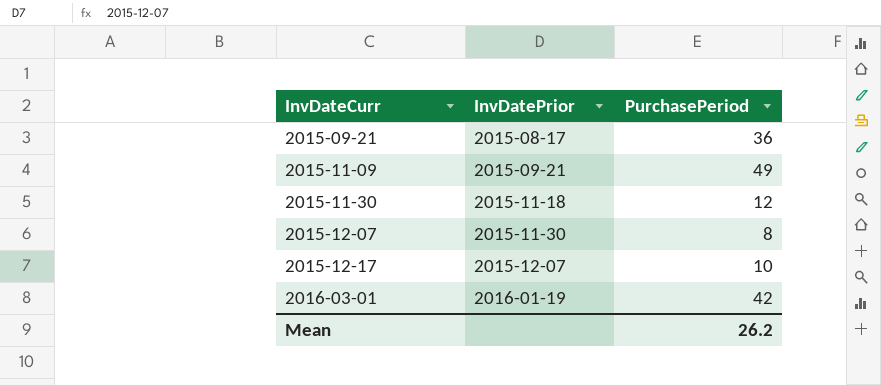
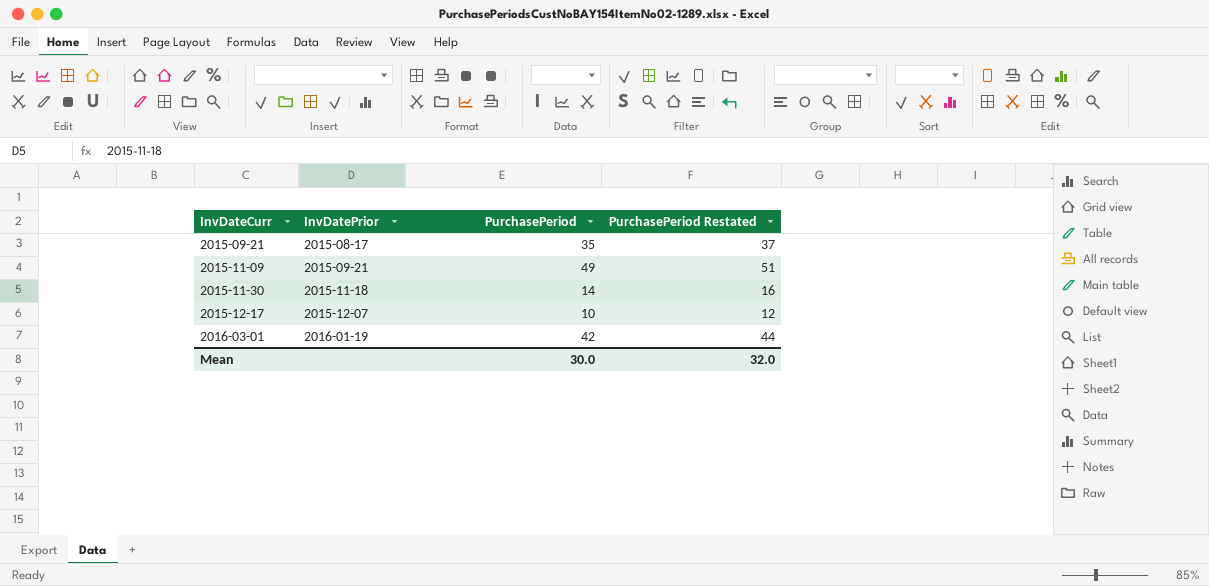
column PurchasePeriod Restated | formula: none -> [PurchasePeriod] + 2
row 2015-12-07: 2015-11-30 | 8 -> none
2015-09-21 | PurchasePeriod: 36 -> 35
2015-11-30 | PurchasePeriod: 12 -> 14
Mean | PurchasePeriod: 26.2 -> 30.0

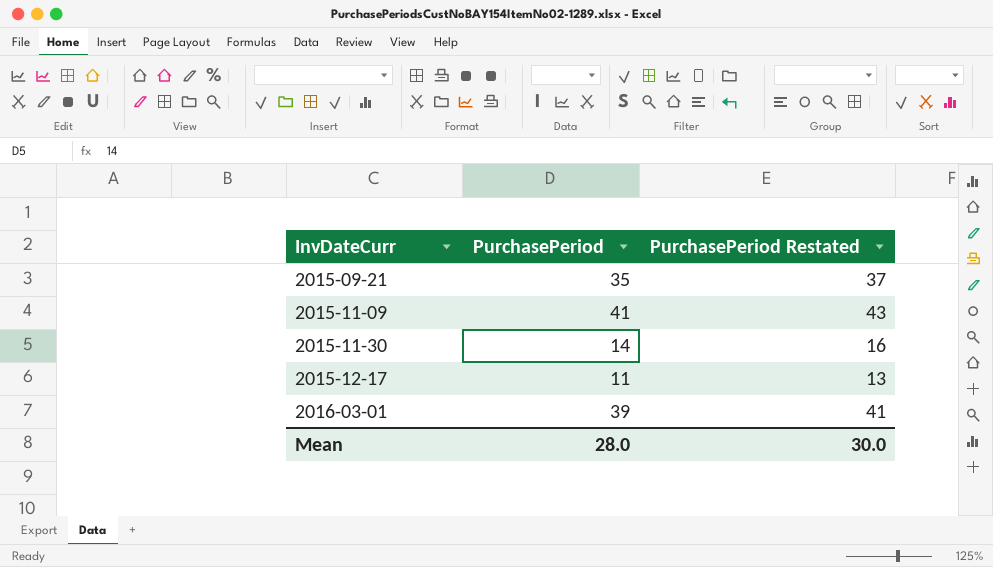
column InvDatePrior | position: 2 -> none
2015-11-09 | PurchasePeriod: 49 -> 41
2015-11-09 | PurchasePeriod Restated: 51 -> 43
2015-12-17 | PurchasePeriod: 10 -> 11
2015-12-17 | PurchasePeriod Restated: 12 -> 13
2016-03-01 | PurchasePeriod: 42 -> 39
2016-03-01 | PurchasePeriod Restated: 44 -> 41
Mean | PurchasePeriod: 30.0 -> 28.0
Mean | PurchasePeriod Restated: 32.0 -> 30.0

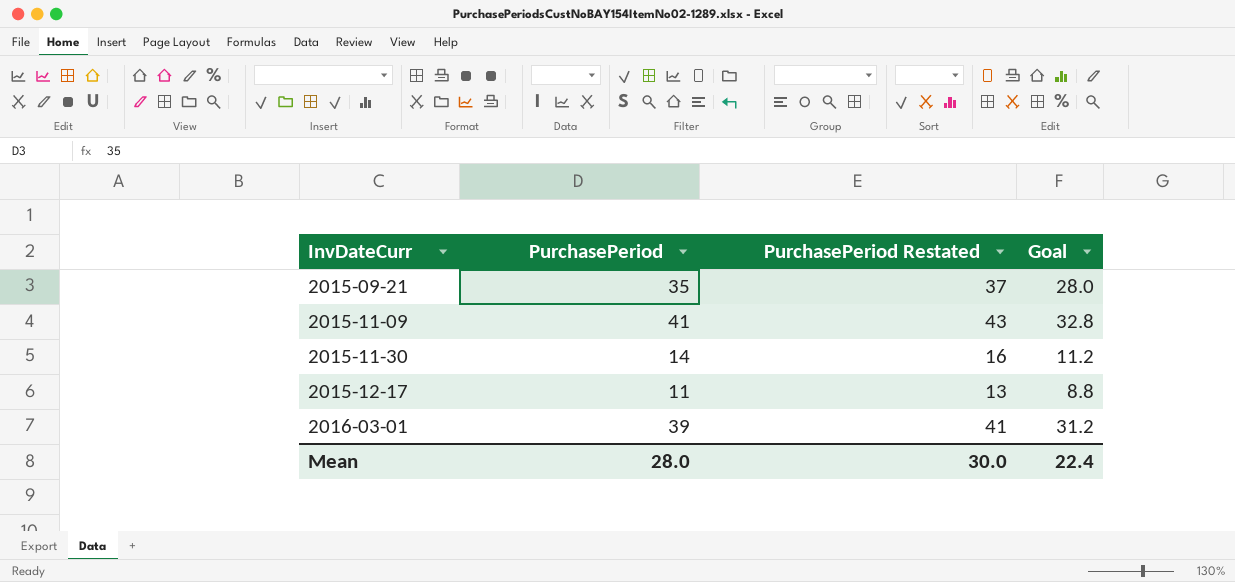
column Goal | formula: none -> [PurchasePeriod] * 0.8

